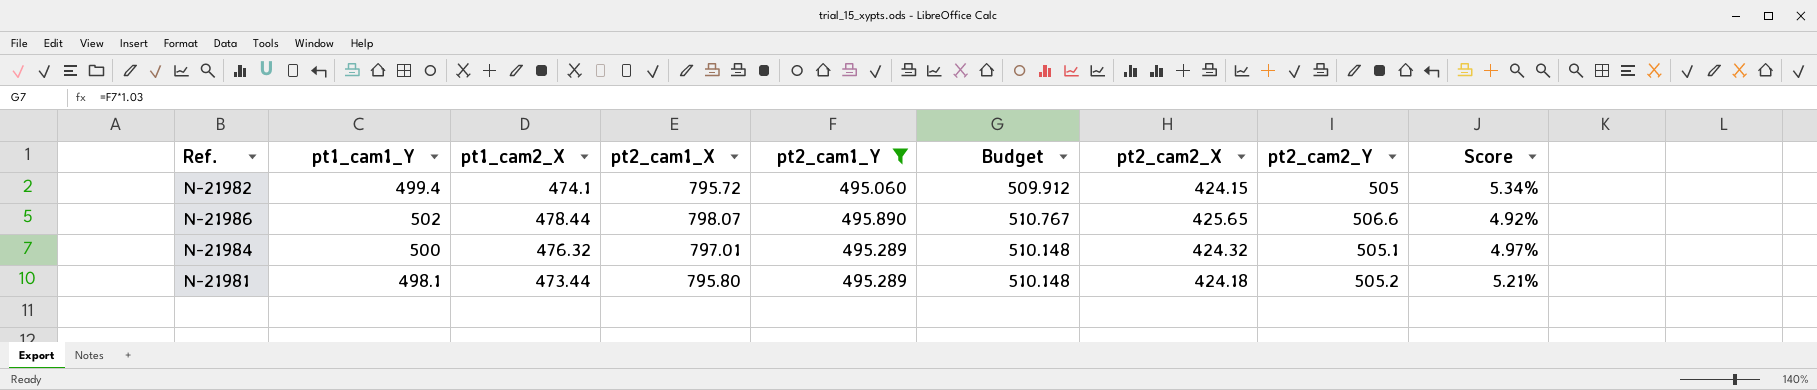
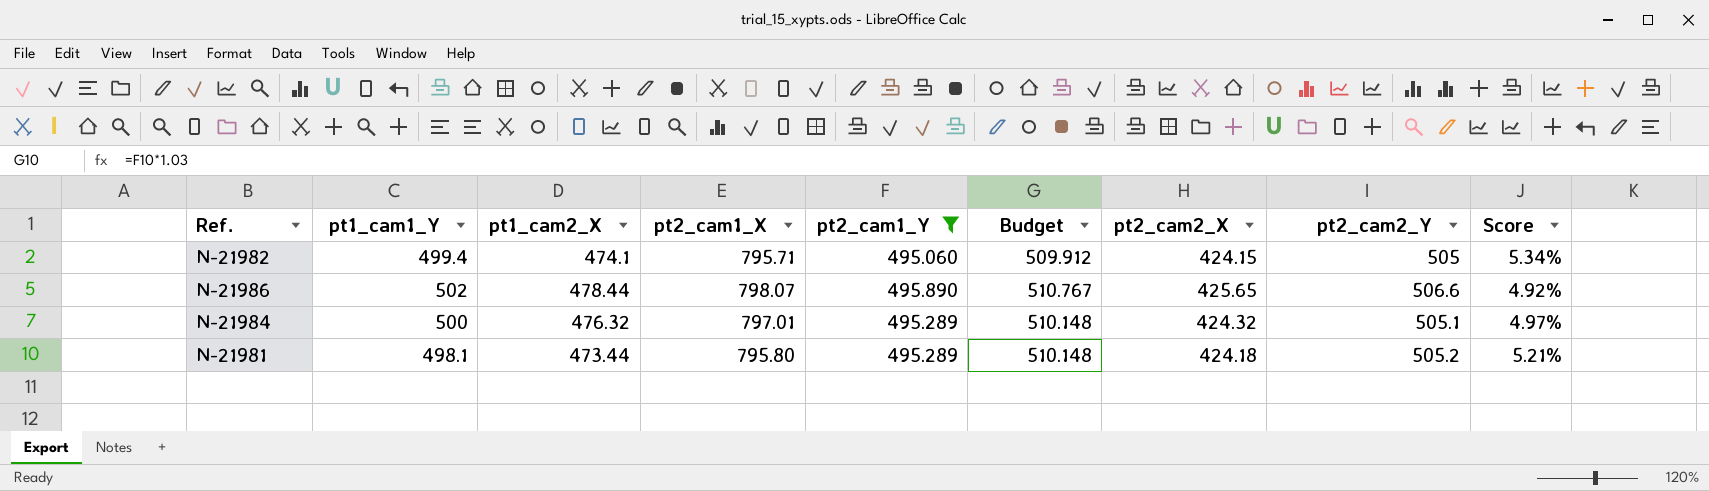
N-21982 | pt2_cam1_X: 795.72 -> 795.71

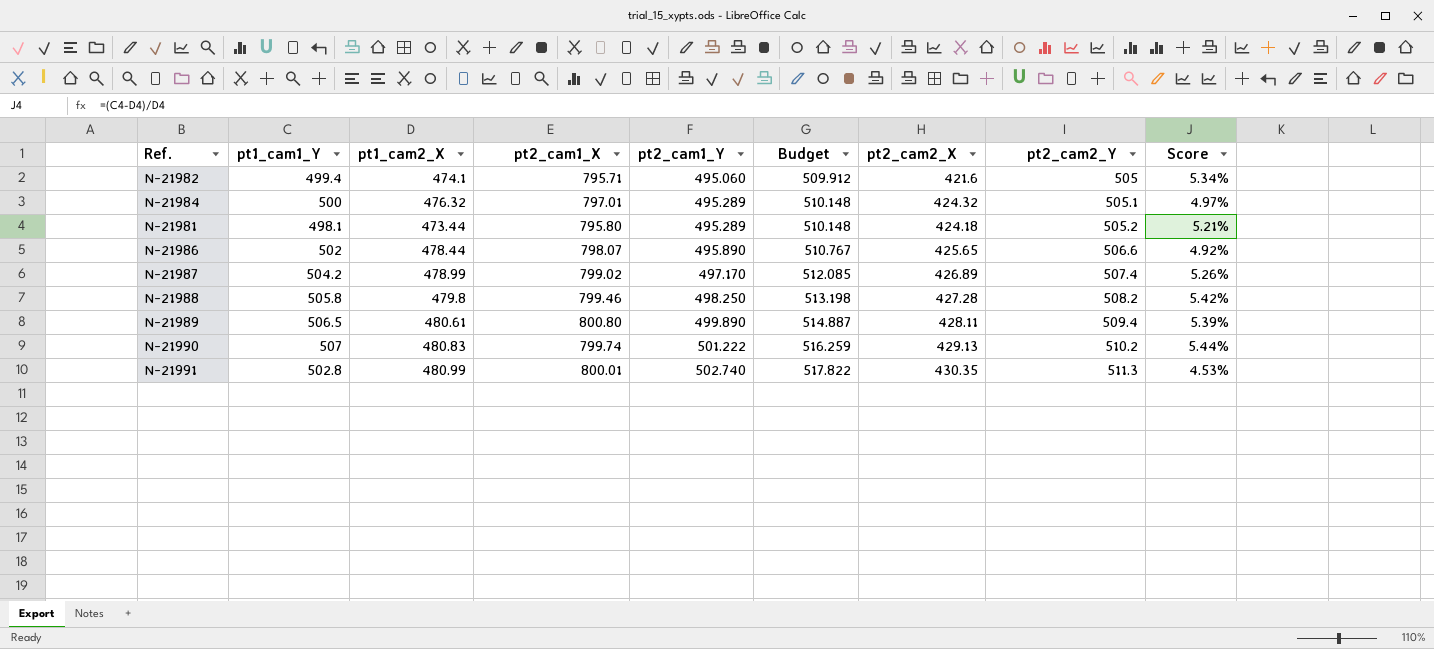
filter: pt2_cam1_Y <= 495.890 -> none
row order: none -> pt2_cam1_Y ascending
N-21982 | pt2_cam2_X: 424.15 -> 421.6

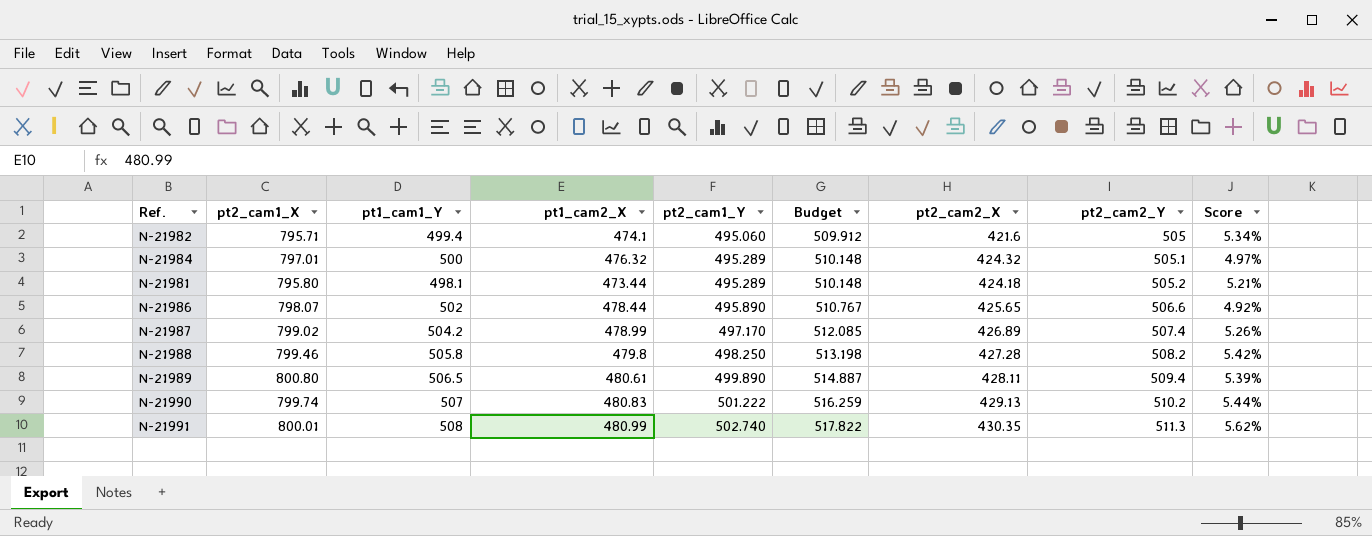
column pt2_cam1_X | position: 4 -> 2
N-21991 | pt1_cam1_Y: 502.8 -> 508
N-21991 | Score: 4.53% -> 5.62%

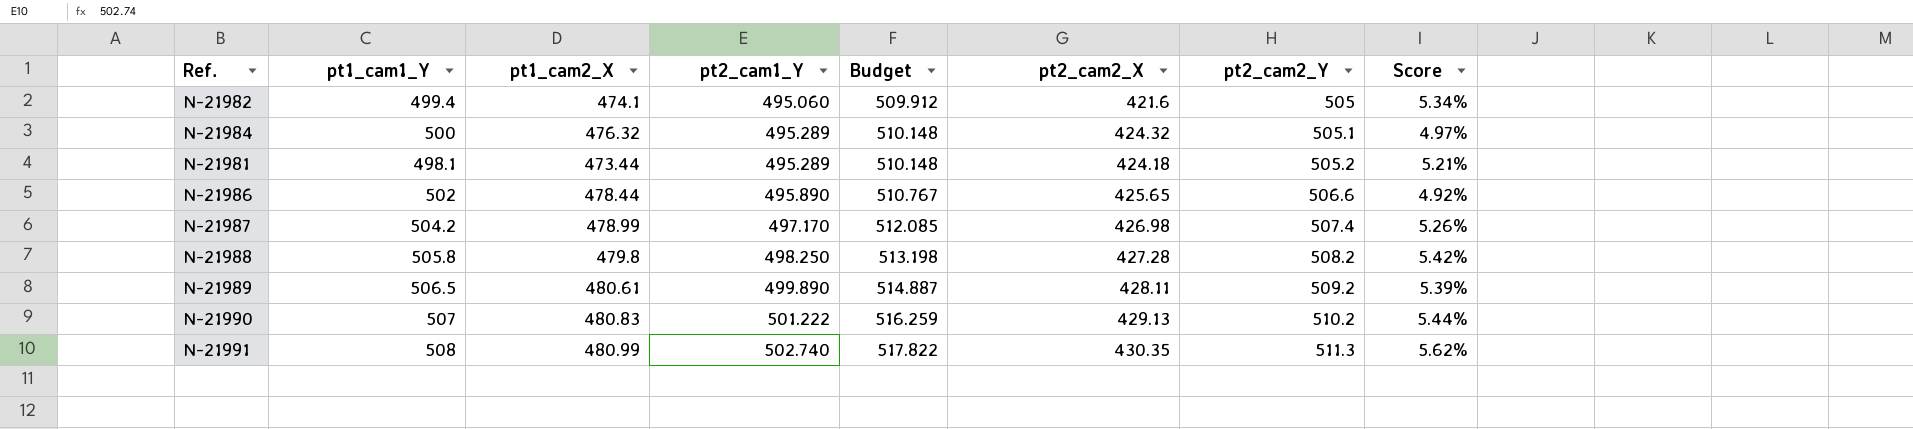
column pt2_cam1_X | position: 2 -> none
N-21987 | pt2_cam2_X: 426.89 -> 426.98
N-21989 | pt2_cam2_Y: 509.4 -> 509.2

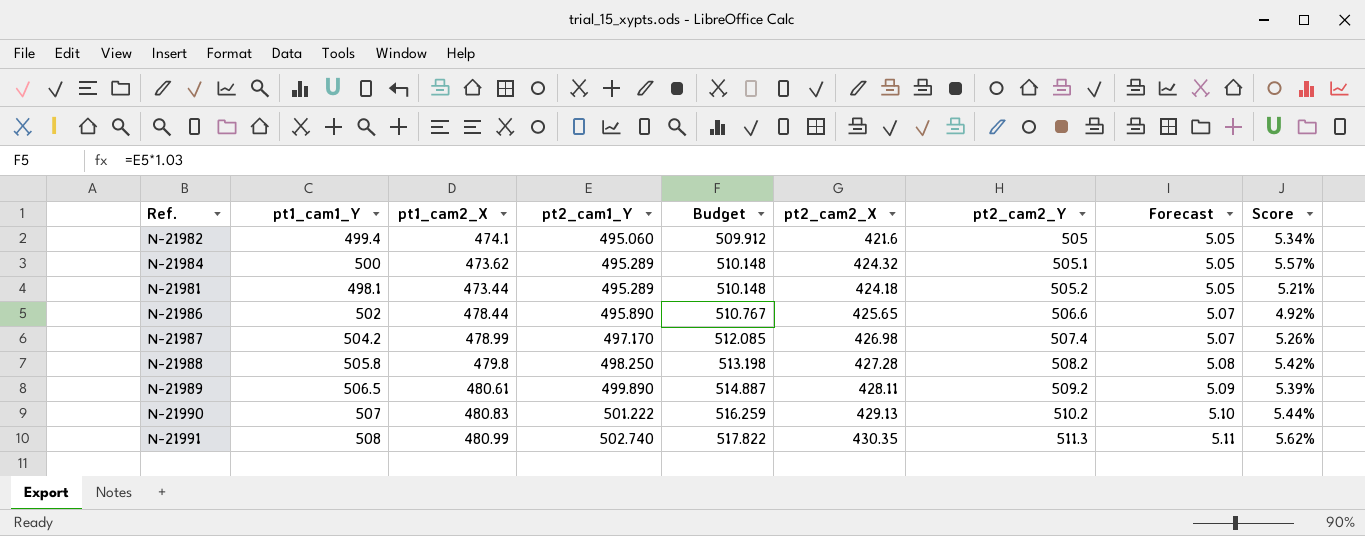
column Forecast | formula: none -> [pt2_cam2_Y] * 0.01
N-21984 | pt1_cam2_X: 476.32 -> 473.62
N-21984 | Score: 4.97% -> 5.57%

